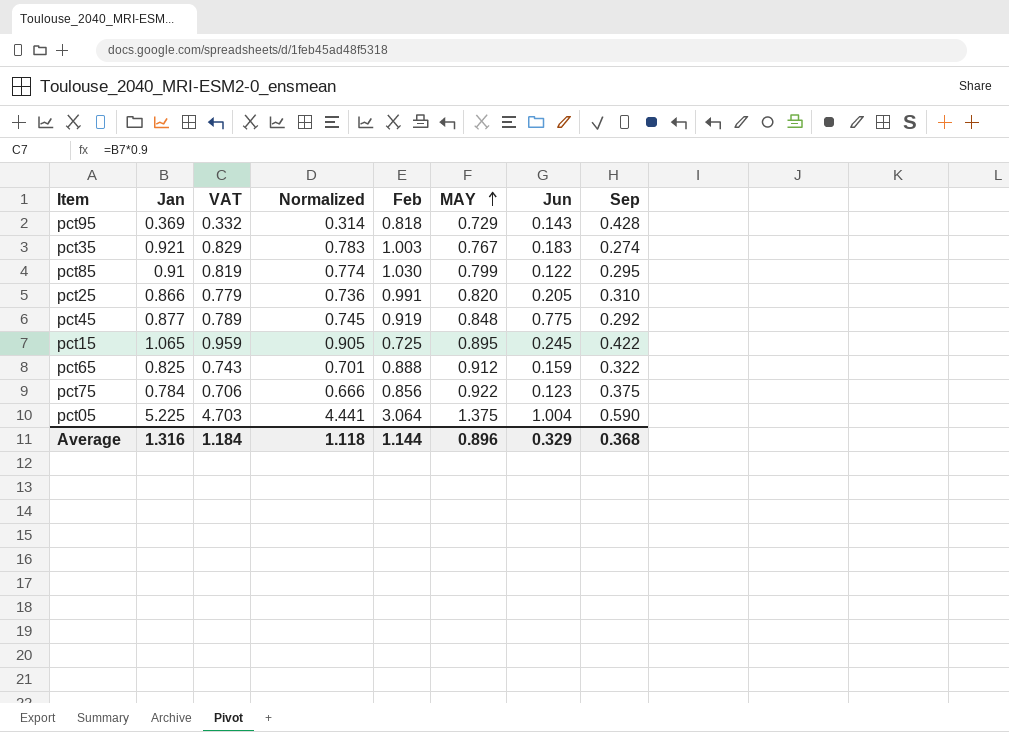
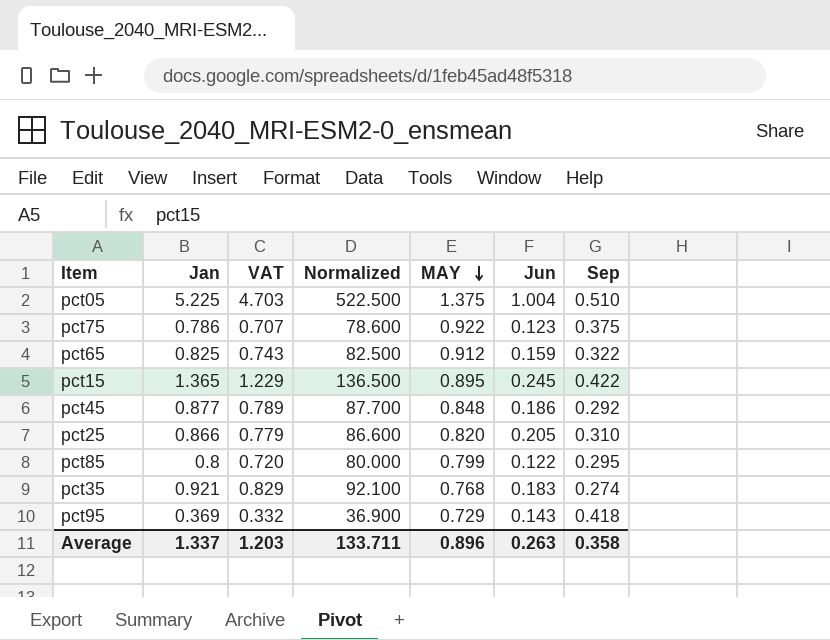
row order: MAY ascending -> MAY descending
column Feb | position: 5 -> none
column Normalized | formula: [Jan] * 0.85 -> [Jan] * 100
pct05 | Sep: 0.590 -> 0.510
pct75 | Jan: 0.784 -> 0.786
pct75 | VAT: 0.706 -> 0.707
pct15 | Jan: 1.065 -> 1.365
pct15 | VAT: 0.959 -> 1.229
pct45 | Jun: 0.775 -> 0.186
pct85 | Jan: 0.91 -> 0.8
pct85 | VAT: 0.819 -> 0.720
pct35 | MAY: 0.767 -> 0.768
pct95 | Sep: 0.428 -> 0.418
Average | Jan: 1.316 -> 1.337
Average | VAT: 1.184 -> 1.203
Average | Normalized: 1.118 -> 133.711
Average | Jun: 0.329 -> 0.263
Average | Sep: 0.368 -> 0.358

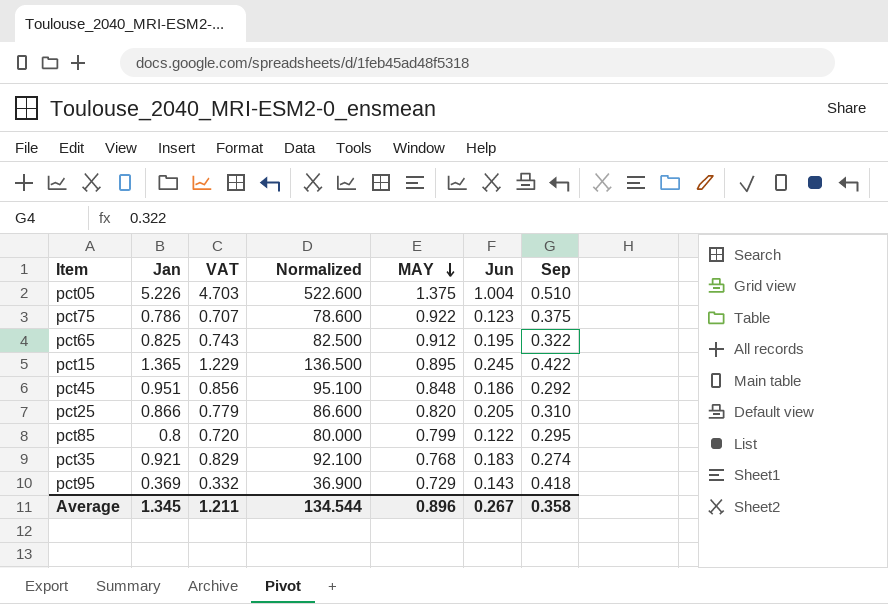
pct05 | Jan: 5.225 -> 5.226
pct05 | Normalized: 522.500 -> 522.600
pct65 | Jun: 0.159 -> 0.195
pct45 | Jan: 0.877 -> 0.951
pct45 | VAT: 0.789 -> 0.856
pct45 | Normalized: 87.700 -> 95.100
Average | Jan: 1.337 -> 1.345
Average | VAT: 1.203 -> 1.211
Average | Normalized: 133.711 -> 134.544
Average | Jun: 0.263 -> 0.267

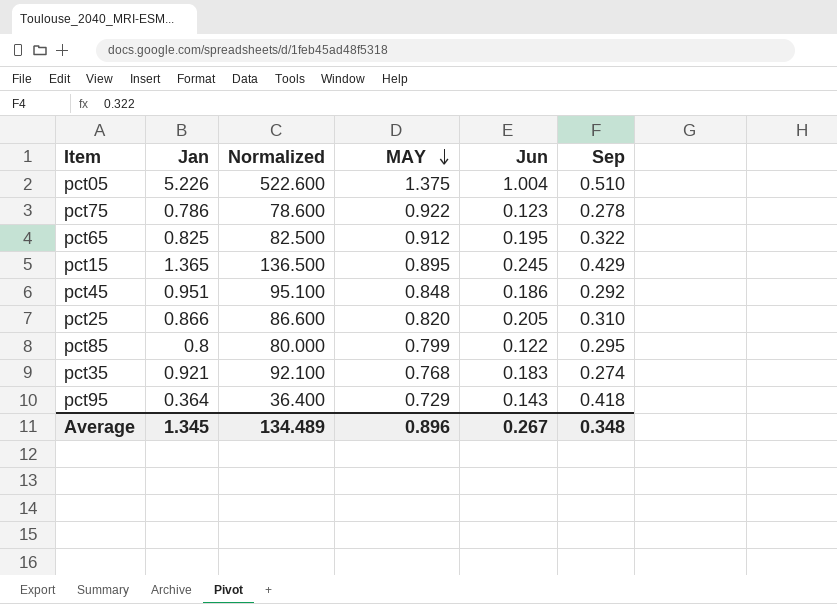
column VAT | formula: [Jan] * 0.9 -> none
pct75 | Sep: 0.375 -> 0.278
pct15 | Sep: 0.422 -> 0.429
pct95 | Jan: 0.369 -> 0.364
pct95 | Normalized: 36.900 -> 36.400
Average | Normalized: 134.544 -> 134.489
Average | Sep: 0.358 -> 0.348

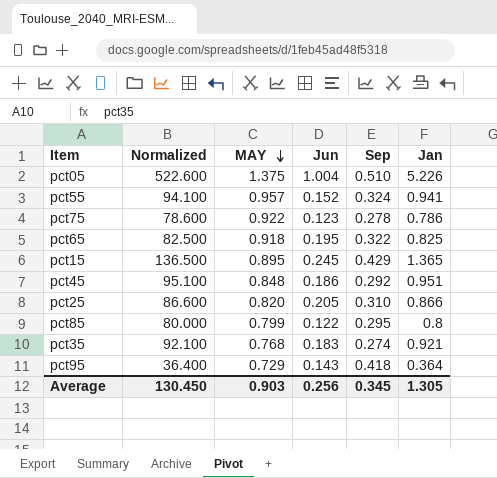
column Jan | position: 2 -> 6
row pct55: none -> 94.100 | 0.957 | 0.152 | 0.324 | 0.941
pct65 | MAY: 0.912 -> 0.918
Average | Normalized: 134.489 -> 130.450
Average | MAY: 0.896 -> 0.903
Average | Jun: 0.267 -> 0.256
Average | Sep: 0.348 -> 0.345
Average | Jan: 1.345 -> 1.305

